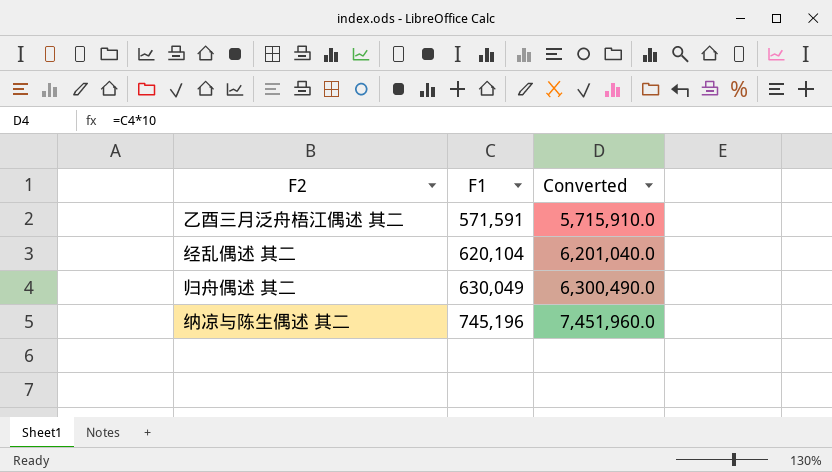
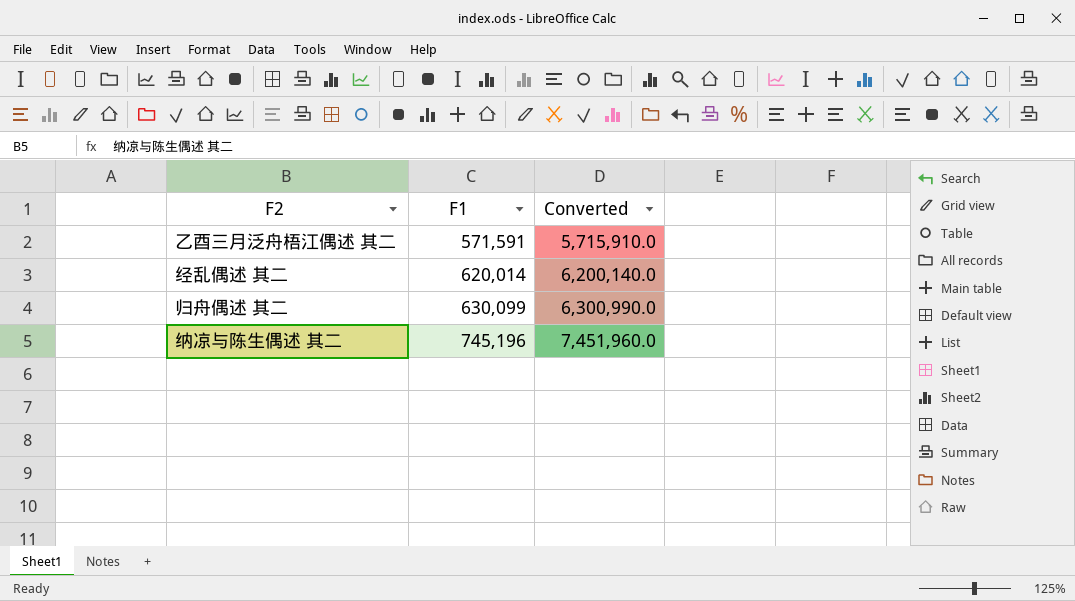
经乱偶述 其二 | F1: 620,104 -> 620,014
经乱偶述 其二 | Converted: 6,201,040.0 -> 6,200,140.0
归舟偶述 其二 | F1: 630,049 -> 630,099
归舟偶述 其二 | Converted: 6,300,490.0 -> 6,300,990.0

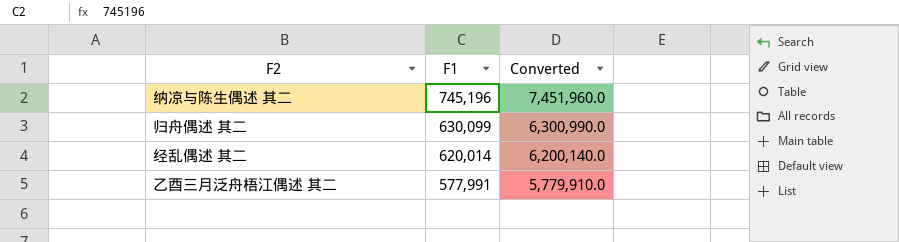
row order: F1 ascending -> F1 descending
乙酉三月泛舟梧江偶述 其二 | F1: 571,591 -> 577,991
乙酉三月泛舟梧江偶述 其二 | Converted: 5,715,910.0 -> 5,779,910.0

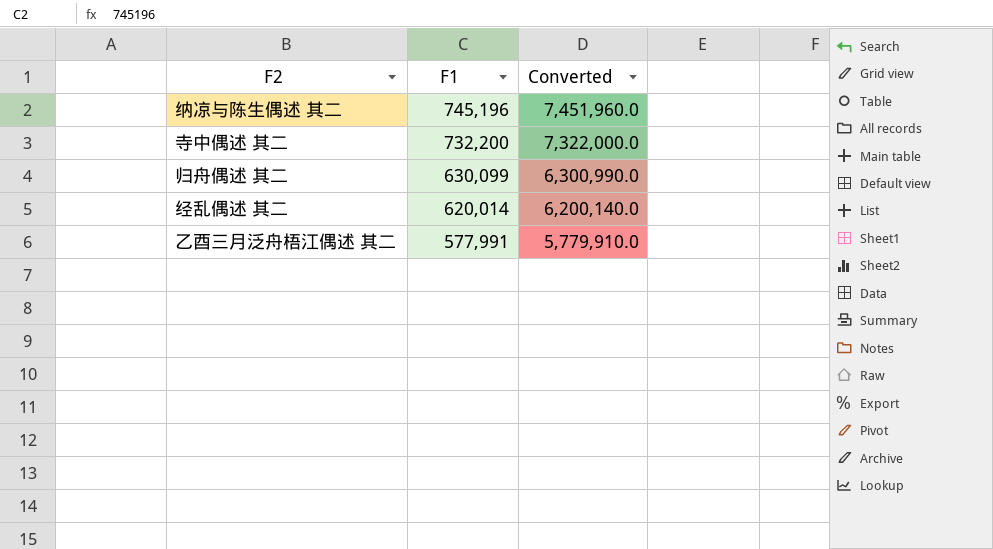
row 寺中偶述 其二: none -> 732,200 | 7,322,000.0

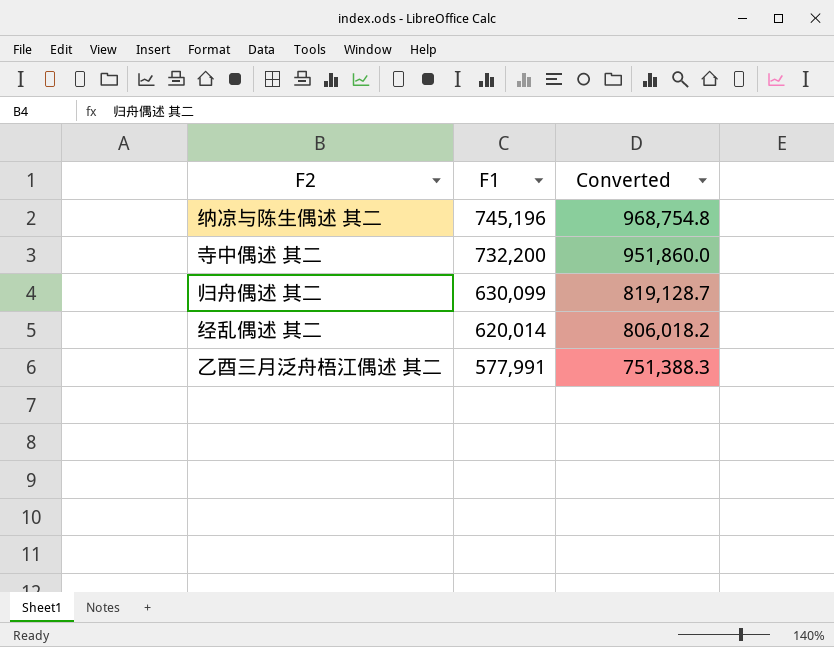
column Converted | formula: [F1] * 10 -> [F1] * 1.3

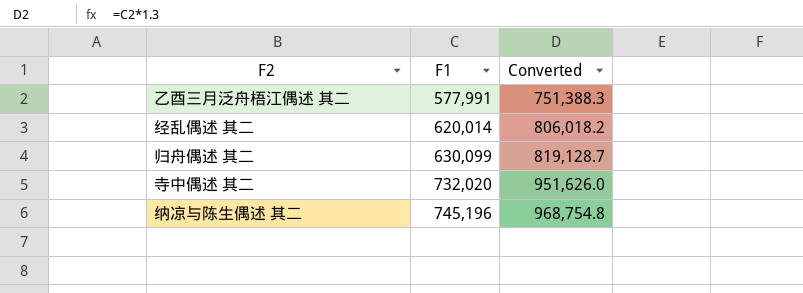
row order: F1 descending -> F1 ascending
寺中偶述 其二 | F1: 732,200 -> 732,020
寺中偶述 其二 | Converted: 951,860.0 -> 951,626.0

